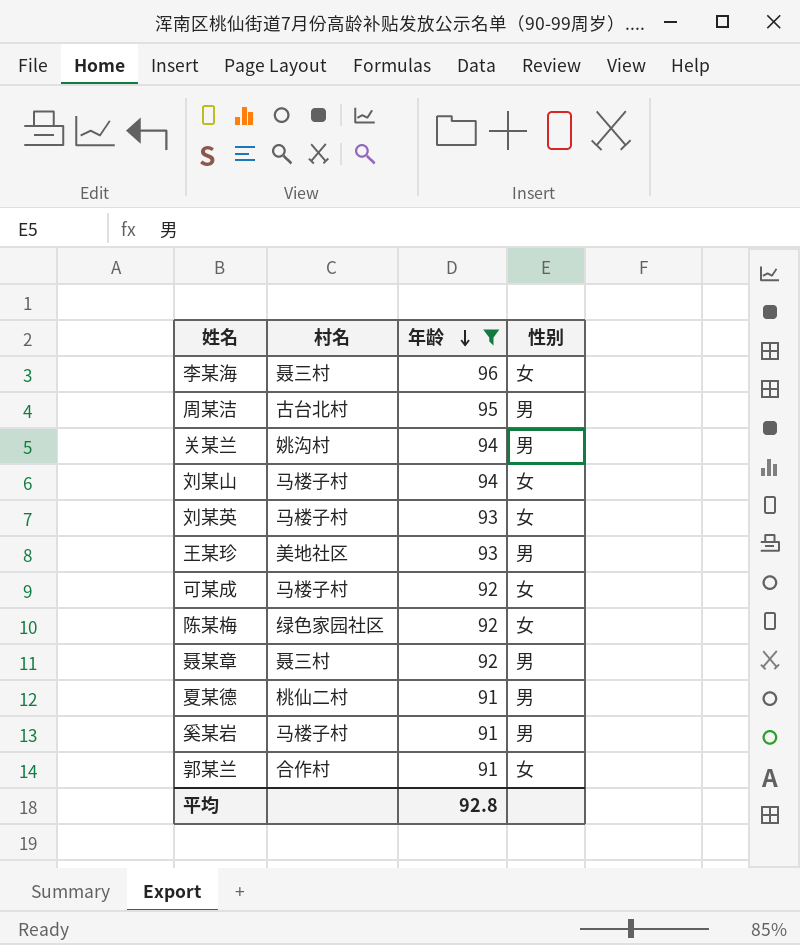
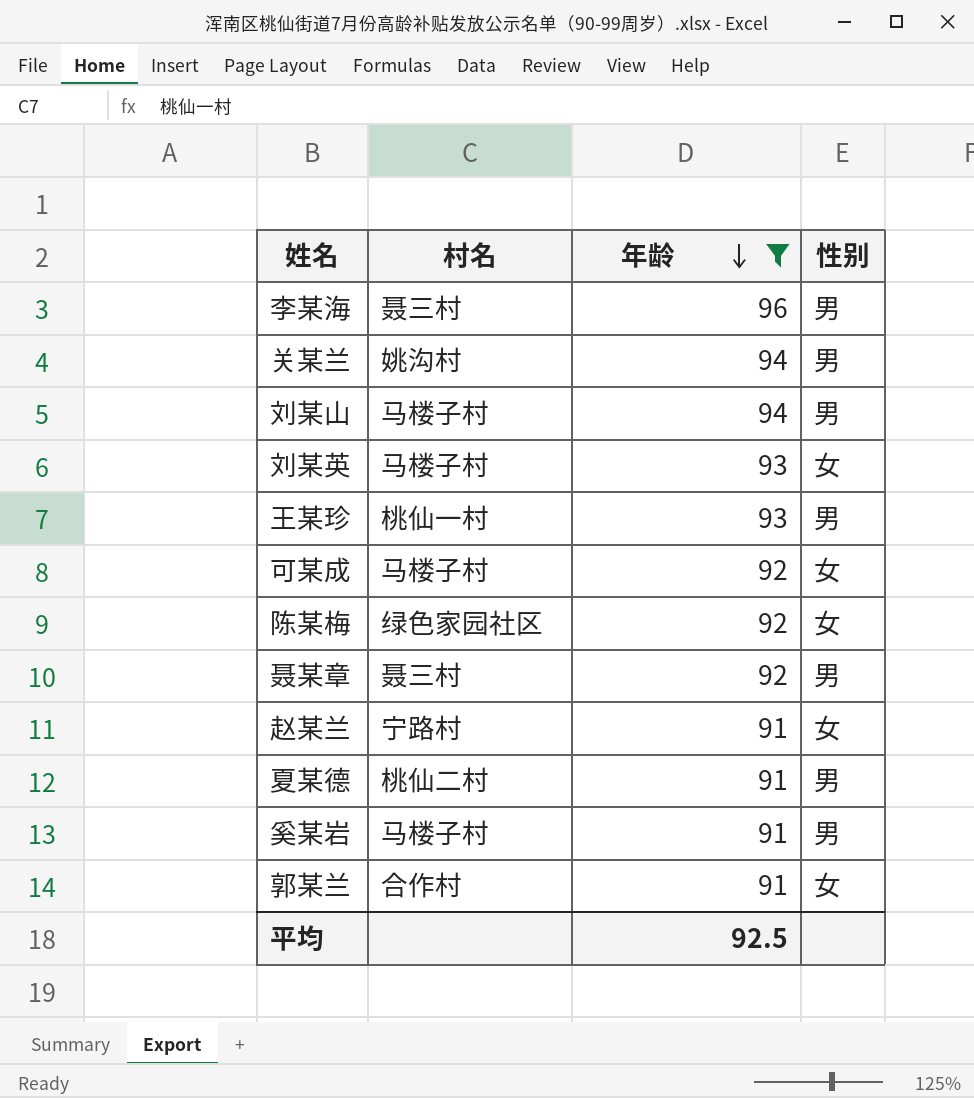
row 周某洁: 古台北村 | 95 | 男 -> none
李某海 | 性别: 女 -> 男
刘某山 | 性别: 女 -> 男
王某珍 | 村名: 美地社区 -> 桃仙一村
row 赵某兰: none -> 宁路村 | 91 | 女
平均 | 年龄: 92.8 -> 92.5

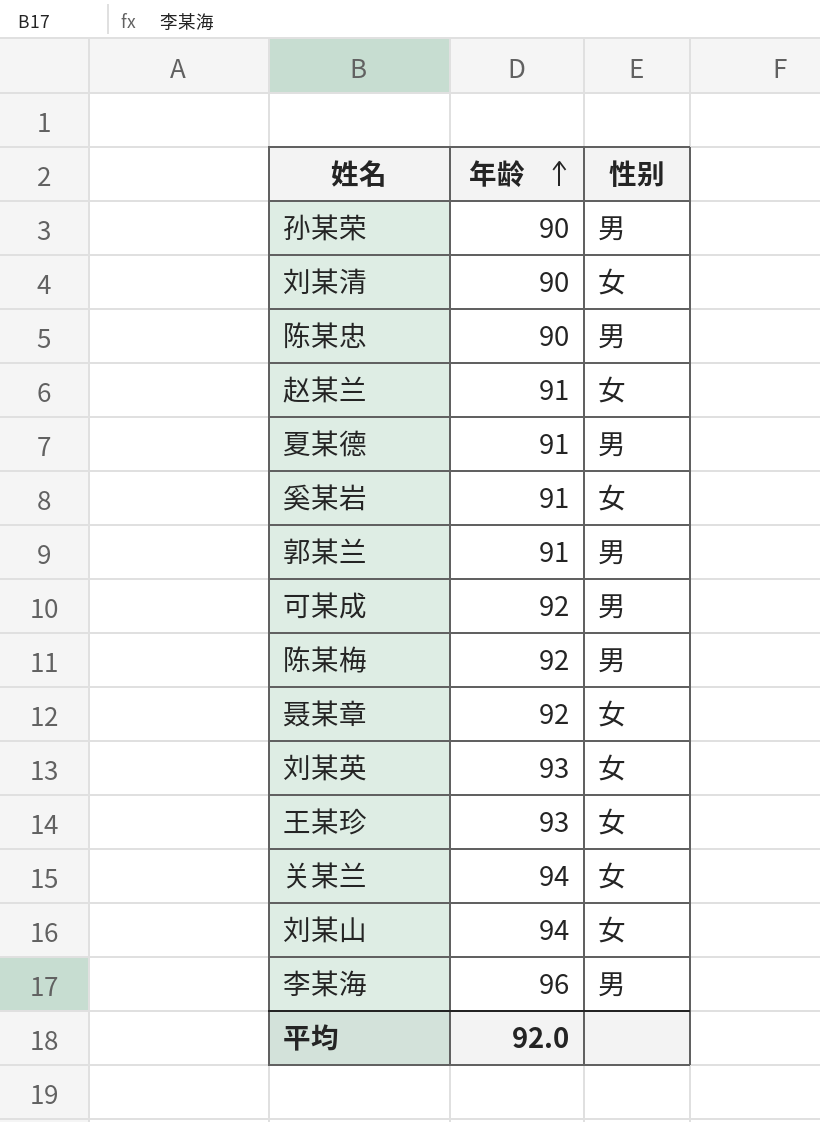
filter: 年龄 != 90 -> none
row order: 年龄 descending -> 年龄 ascending
column 村名 | position: 2 -> none
奚某岩 | 性别: 男 -> 女
郭某兰 | 性别: 女 -> 男
可某成 | 性别: 女 -> 男
陈某梅 | 性别: 女 -> 男
聂某章 | 性别: 男 -> 女
王某珍 | 性别: 男 -> 女
关某兰 | 性别: 男 -> 女
刘某山 | 性别: 男 -> 女
平均 | 年龄: 92.5 -> 92.0

